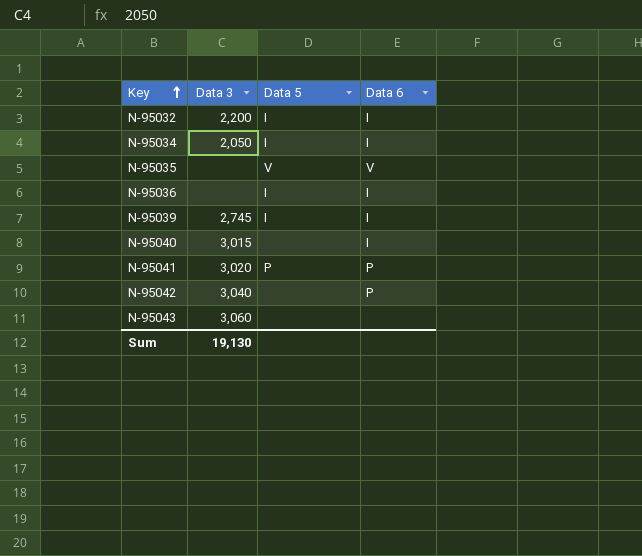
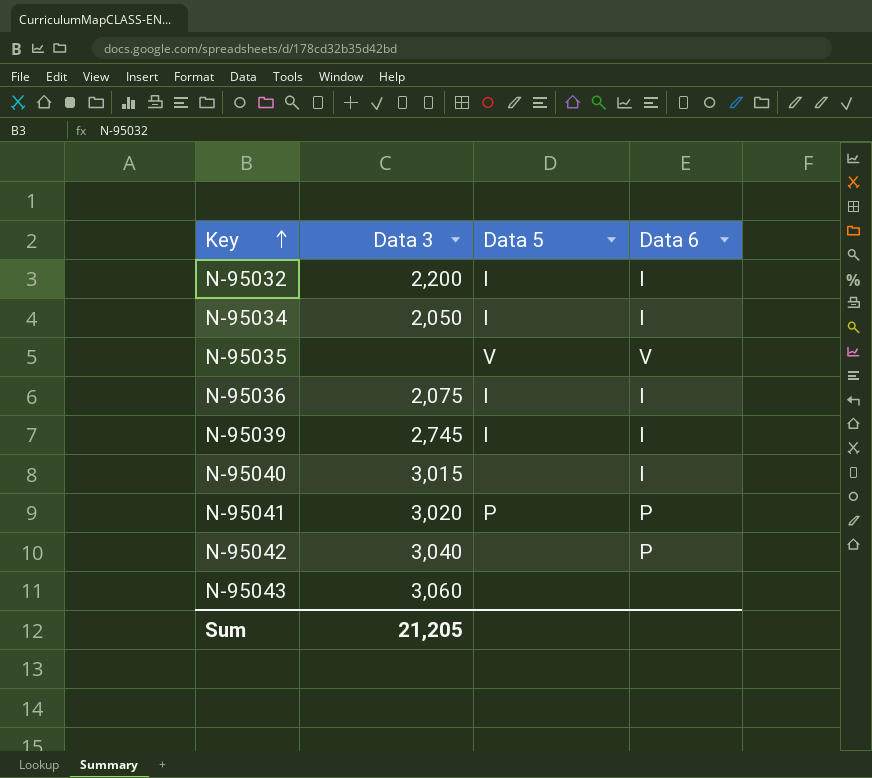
N-95036 | Data 3: none -> 2,075
Sum | Data 3: 19,130 -> 21,205

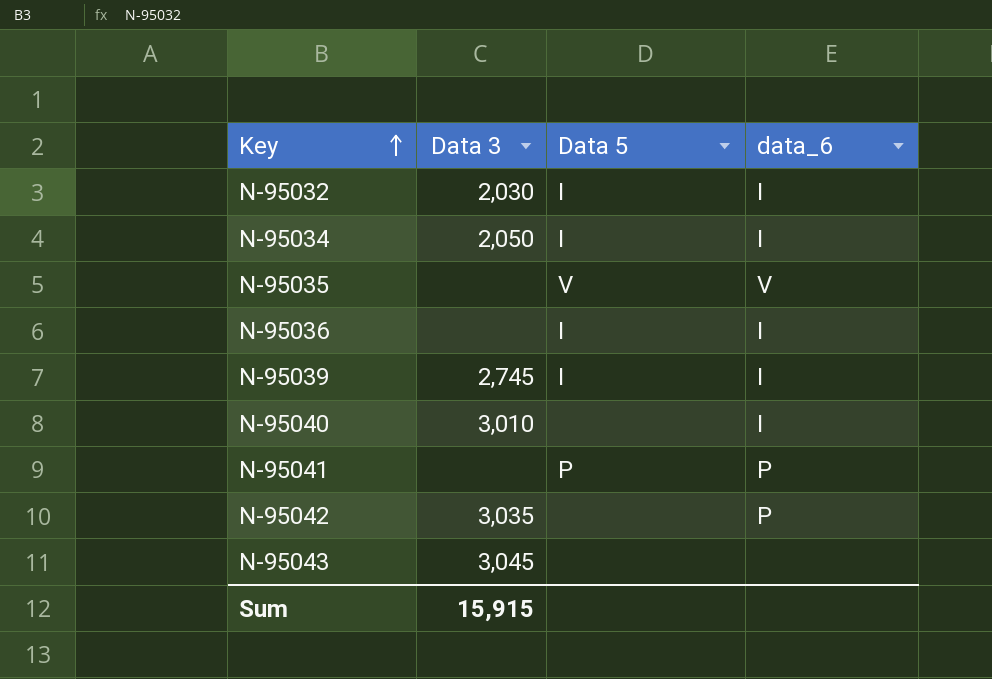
column name: Data 6 -> data_6
N-95032 | Data 3: 2,200 -> 2,030
N-95036 | Data 3: 2,075 -> none
N-95040 | Data 3: 3,015 -> 3,010
N-95041 | Data 3: 3,020 -> none
N-95042 | Data 3: 3,040 -> 3,035
N-95043 | Data 3: 3,060 -> 3,045
Sum | Data 3: 21,205 -> 15,915

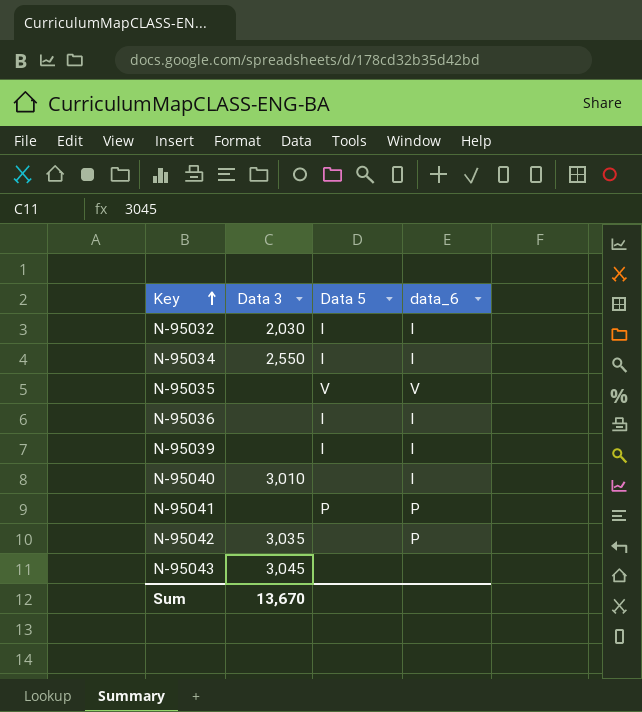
N-95034 | Data 3: 2,050 -> 2,550
N-95039 | Data 3: 2,745 -> none
Sum | Data 3: 15,915 -> 13,670

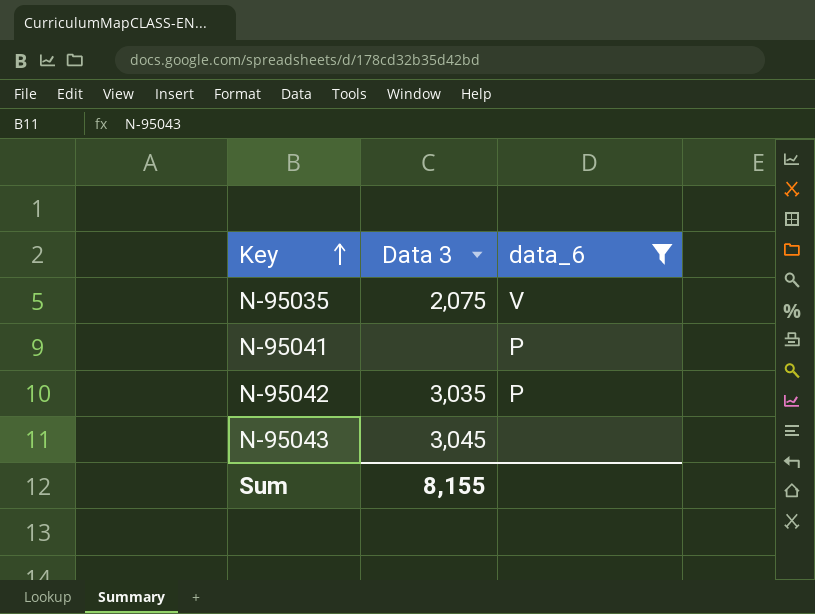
filter: none -> data_6 != I
column Data 5 | position: 3 -> none
N-95035 | Data 3: none -> 2,075
Sum | Data 3: 13,670 -> 8,155

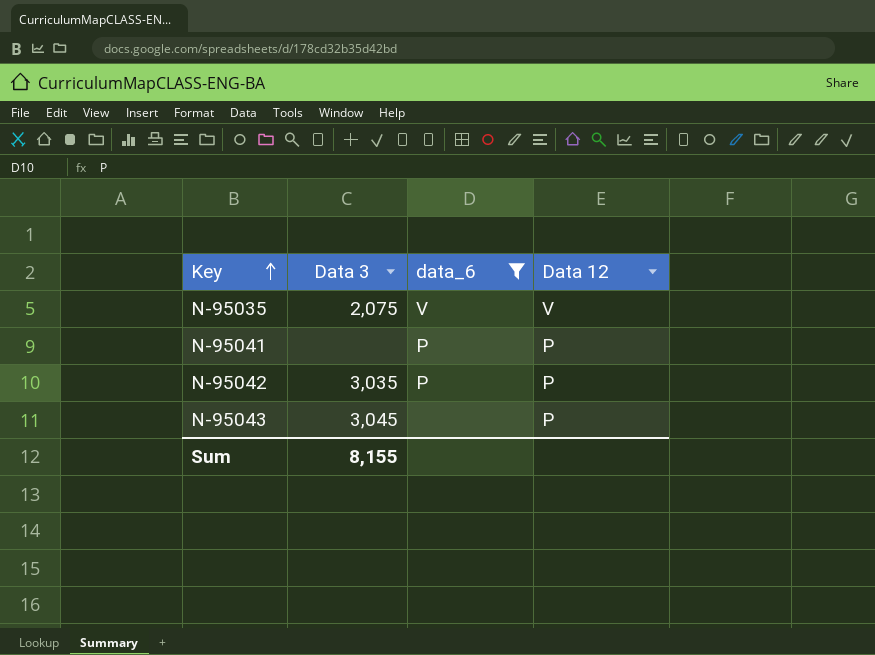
column Data 12 | position: none -> 4

